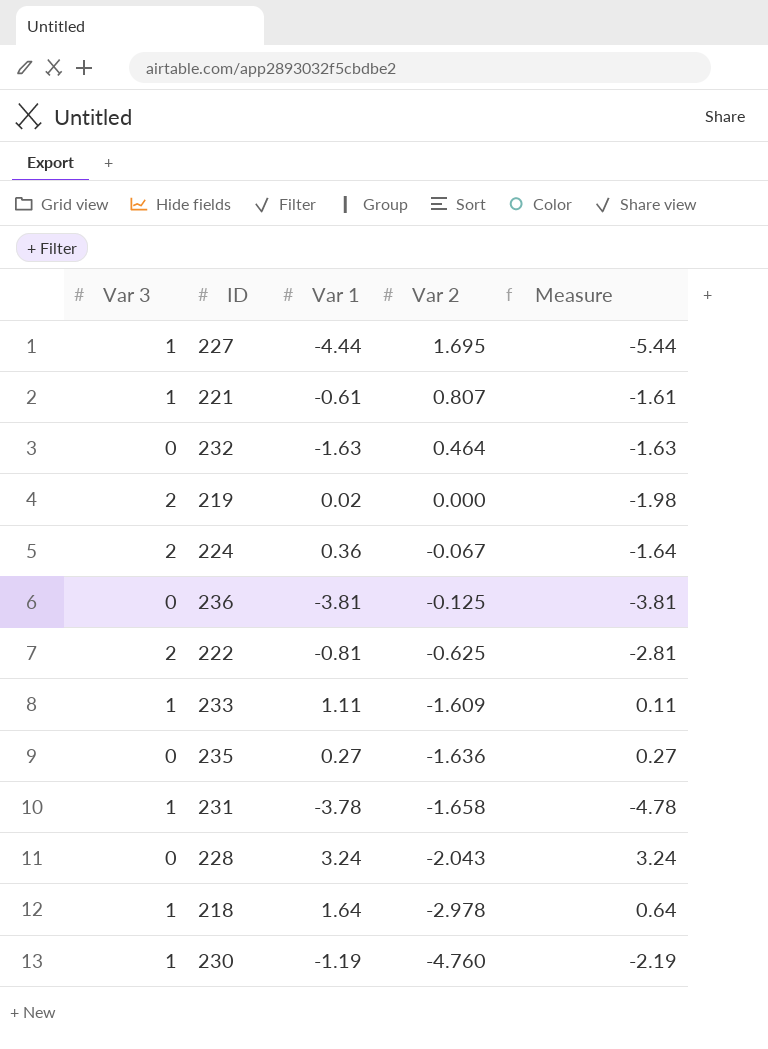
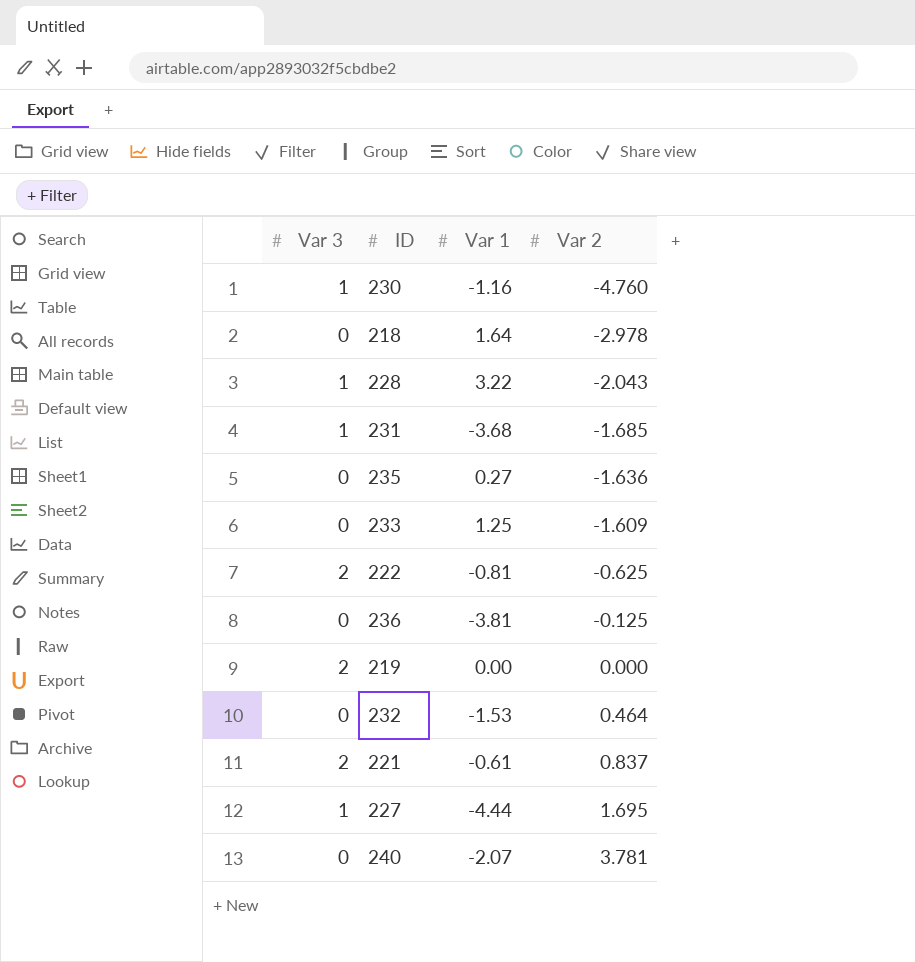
row order: Var 2 descending -> Var 2 ascending
column Measure | formula: [Var 1] - [Var 3] -> none
row 224: 2 | 0.36 | -0.067 | -1.64 -> none
230 | Var 1: -1.19 -> -1.16
218 | Var 3: 1 -> 0
228 | Var 3: 0 -> 1
228 | Var 1: 3.24 -> 3.22
231 | Var 1: -3.78 -> -3.68
231 | Var 2: -1.658 -> -1.685
233 | Var 3: 1 -> 0
233 | Var 1: 1.11 -> 1.25
219 | Var 1: 0.02 -> 0.00
232 | Var 1: -1.63 -> -1.53
221 | Var 3: 1 -> 2
221 | Var 2: 0.807 -> 0.837
row 240: none -> 0 | -2.07 | 3.781

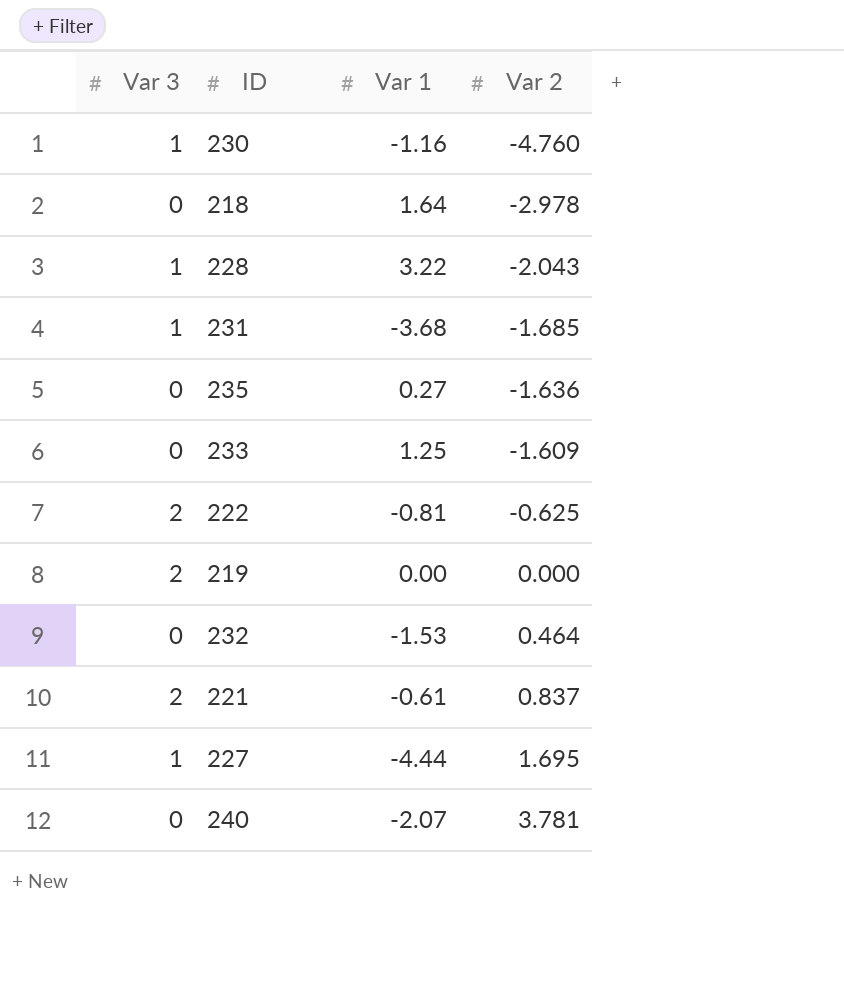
row 236: 0 | -3.81 | -0.125 -> none

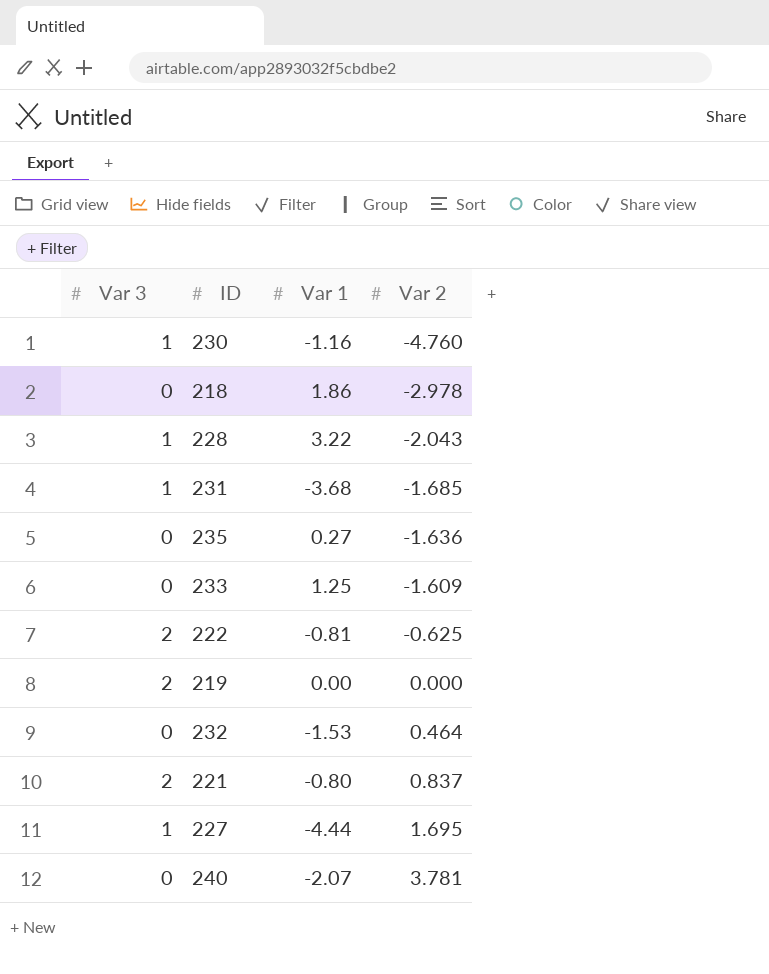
218 | Var 1: 1.64 -> 1.86
221 | Var 1: -0.61 -> -0.80

